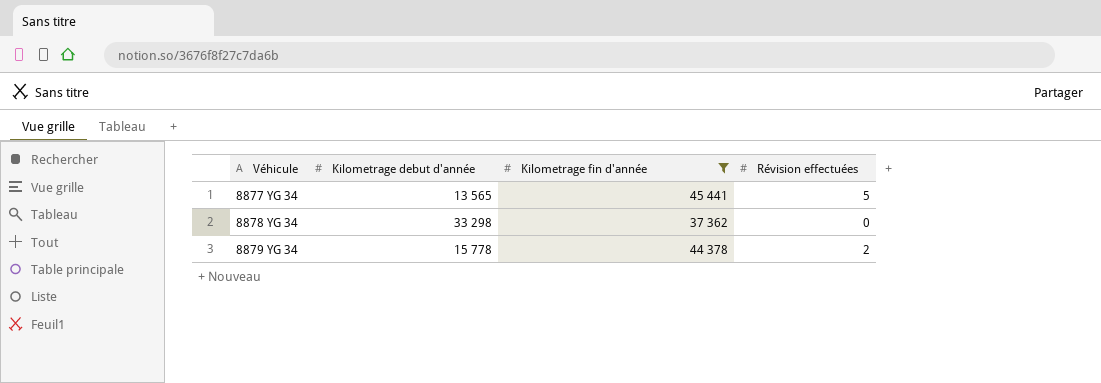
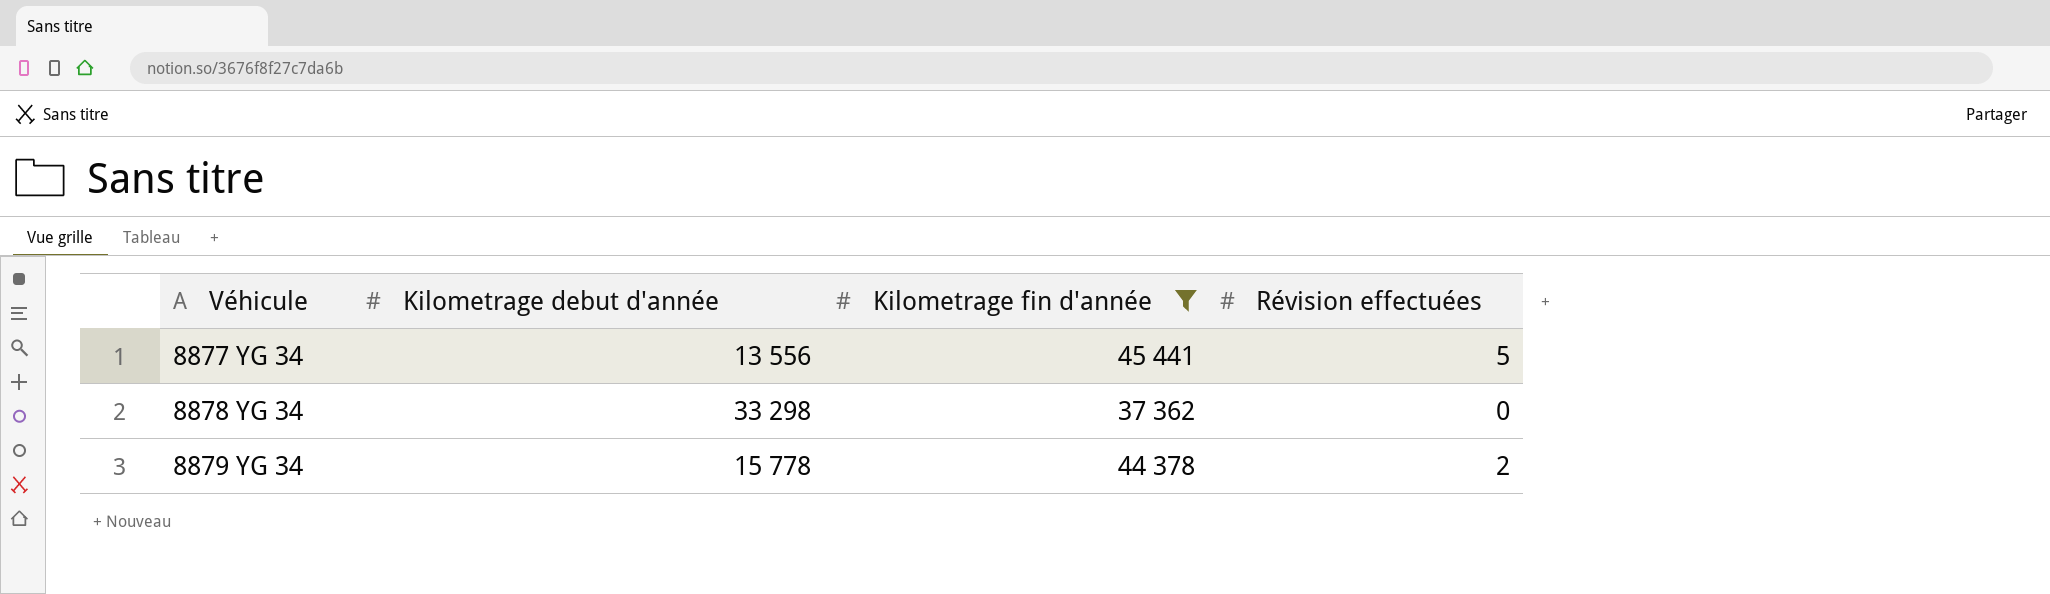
8877 YG 34 | Kilometrage debut d'année: 13 565 -> 13 556

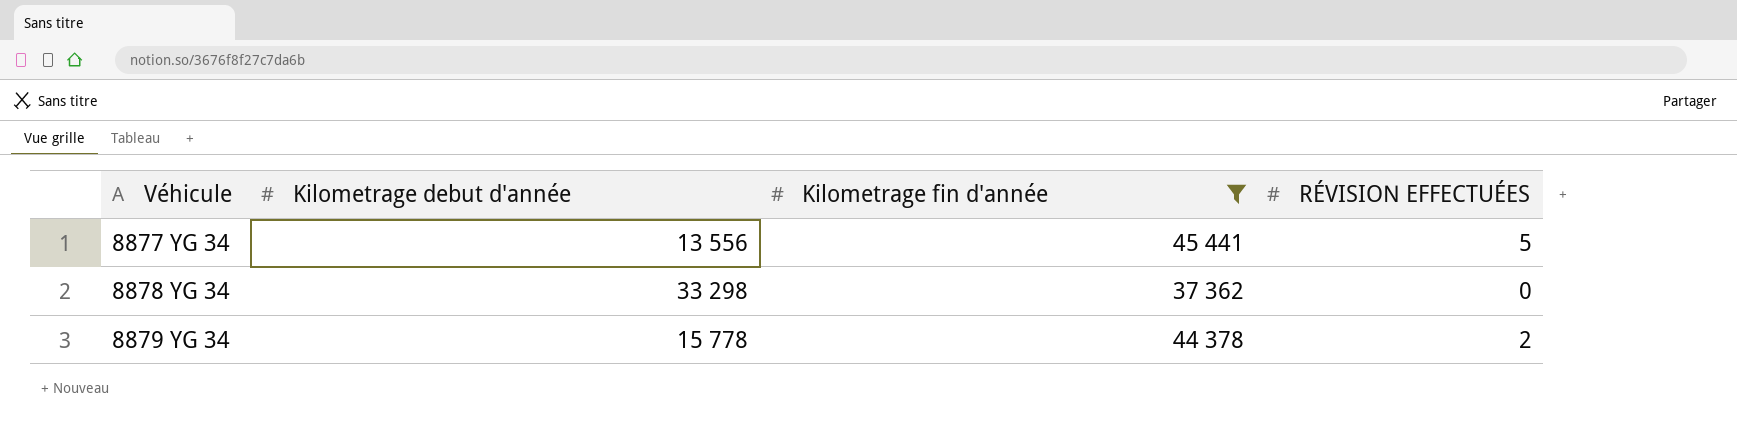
column name: Révision effectuées -> RÉVISION EFFECTUÉES

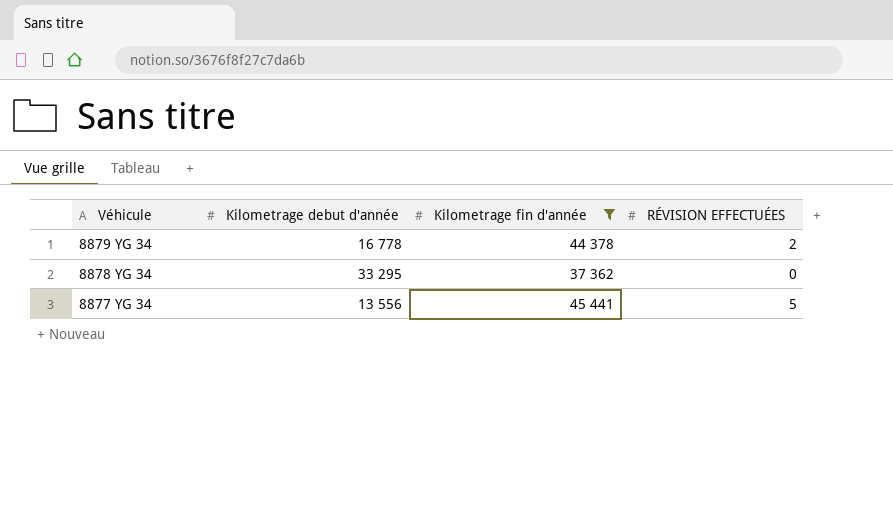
row order: Véhicule ascending -> Véhicule descending
8879 YG 34 | Kilometrage debut d'année: 15 778 -> 16 778
8878 YG 34 | Kilometrage debut d'année: 33 298 -> 33 295

